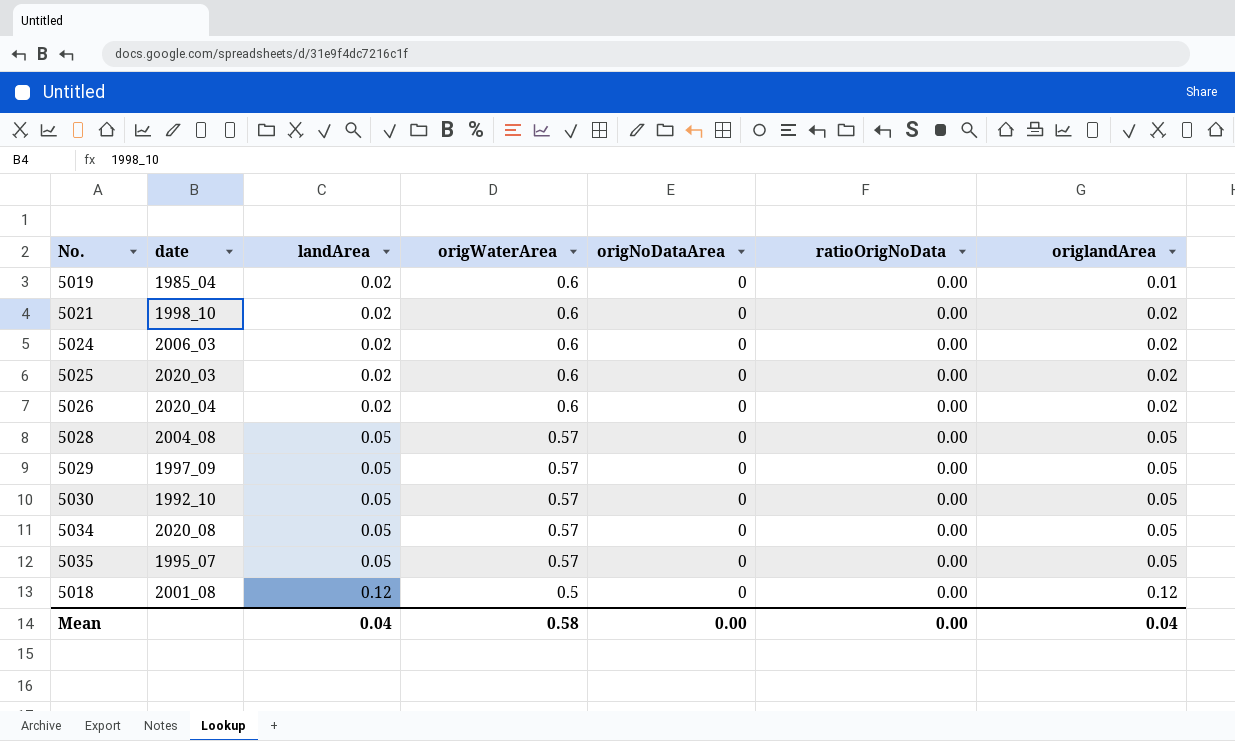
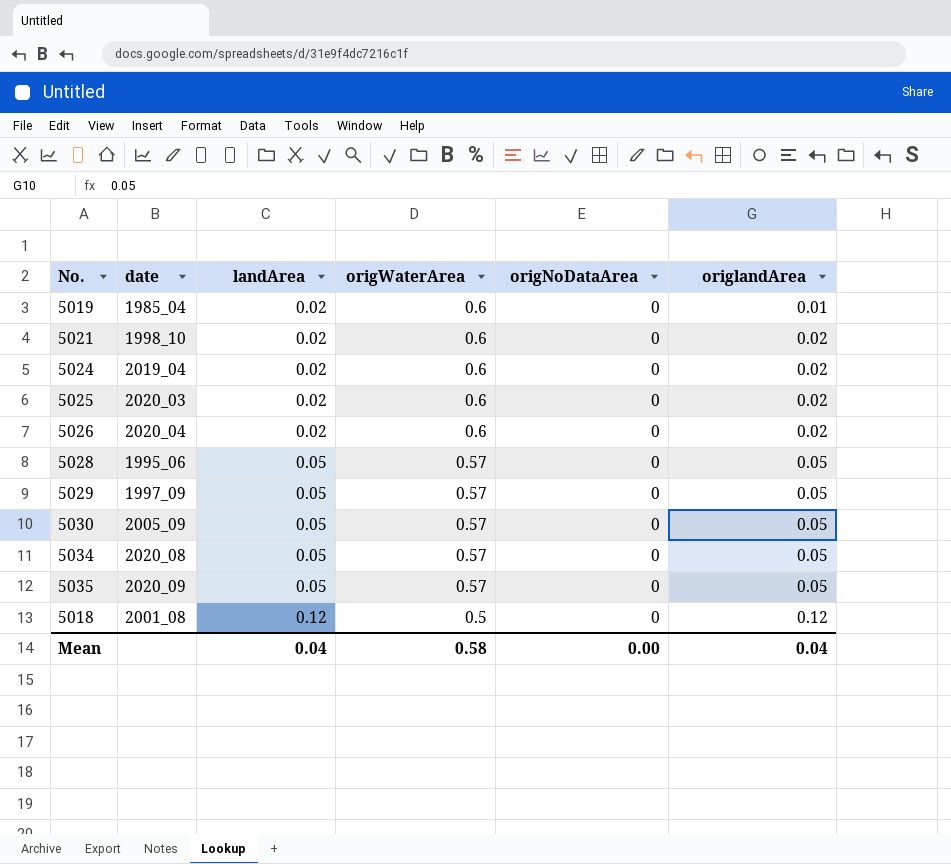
column ratioOrigNoData | position: 6 -> none
5024 | date: 2006_03 -> 2019_04
5028 | date: 2004_08 -> 1995_06
5030 | date: 1992_10 -> 2005_09
5035 | date: 1995_07 -> 2020_09

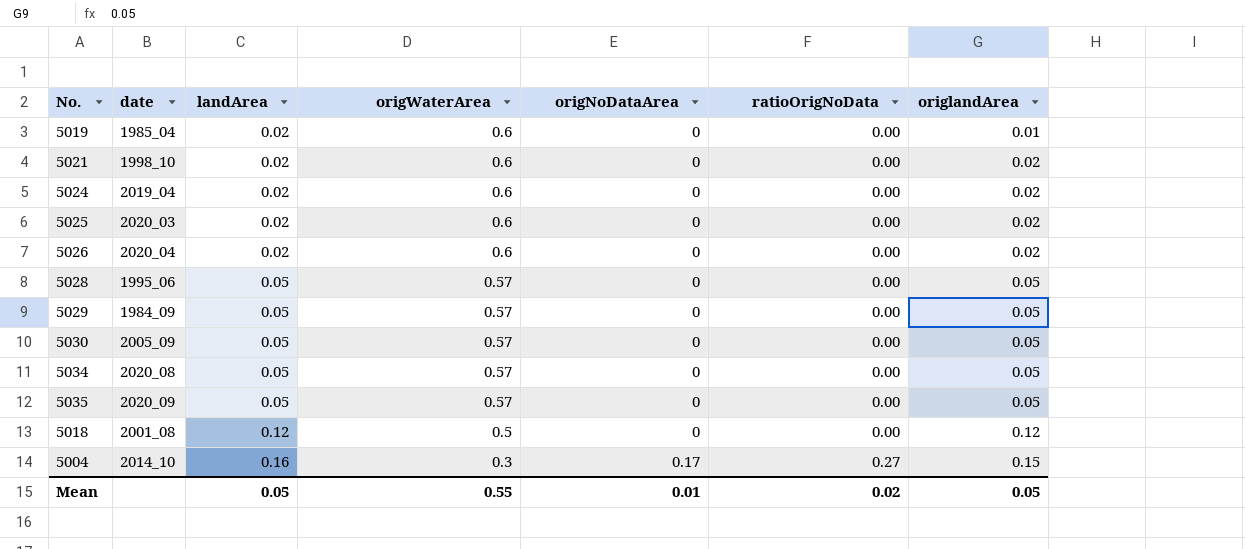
column ratioOrigNoData | position: none -> 6
5029 | date: 1997_09 -> 1984_09
row 5004: none -> 2014_10 | 0.16 | 0.3 | 0.17 | 0.27 | 0.15
Mean | landArea: 0.04 -> 0.05
Mean | origWaterArea: 0.58 -> 0.55
Mean | origNoDataArea: 0.00 -> 0.01
Mean | origlandArea: 0.04 -> 0.05

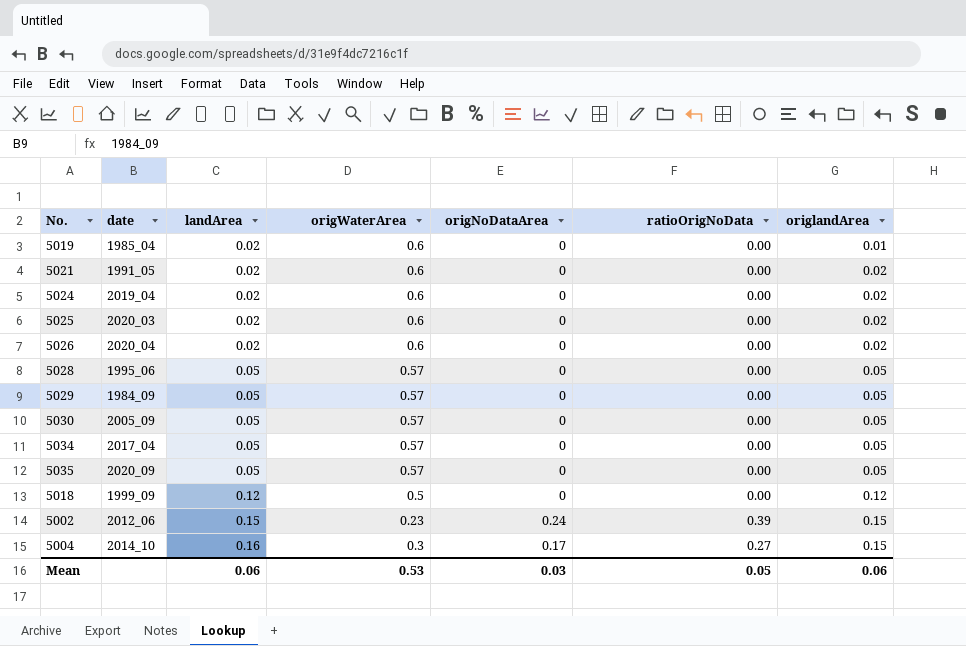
5021 | date: 1998_10 -> 1991_05
5034 | date: 2020_08 -> 2017_04
5018 | date: 2001_08 -> 1999_09
row 5002: none -> 2012_06 | 0.15 | 0.23 | 0.24 | 0.39 | 0.15
Mean | landArea: 0.05 -> 0.06
Mean | origWaterArea: 0.55 -> 0.53
Mean | origNoDataArea: 0.01 -> 0.03
Mean | ratioOrigNoData: 0.02 -> 0.05
Mean | origlandArea: 0.05 -> 0.06

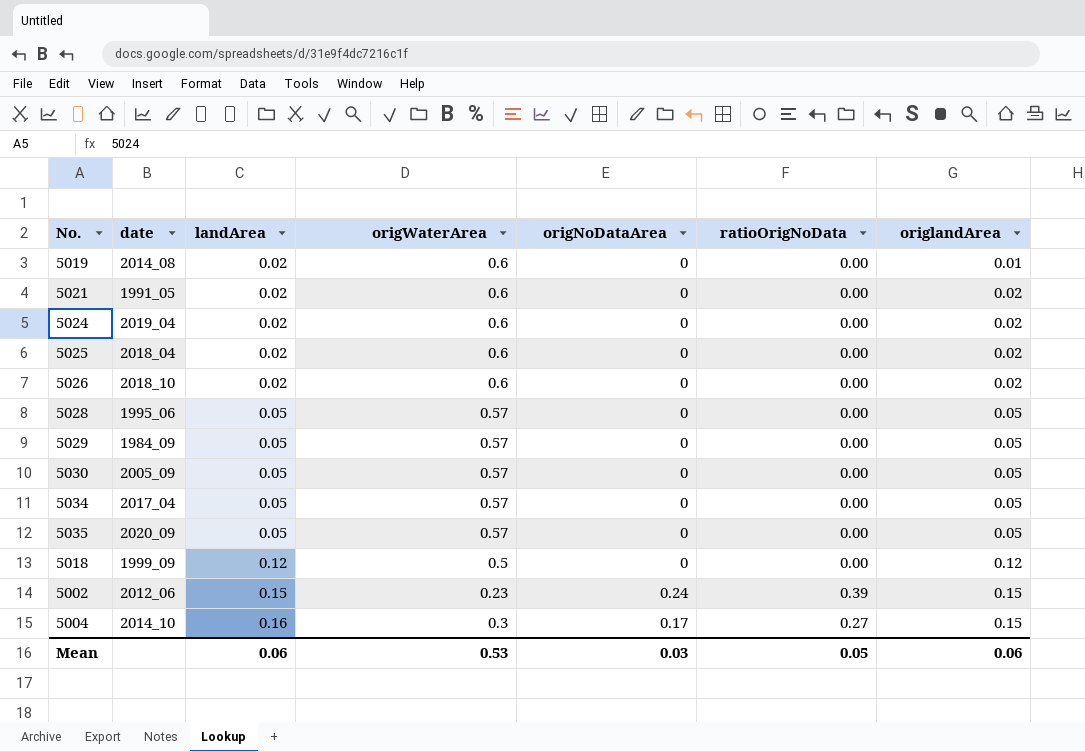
5019 | date: 1985_04 -> 2014_08
5025 | date: 2020_03 -> 2018_04
5026 | date: 2020_04 -> 2018_10

